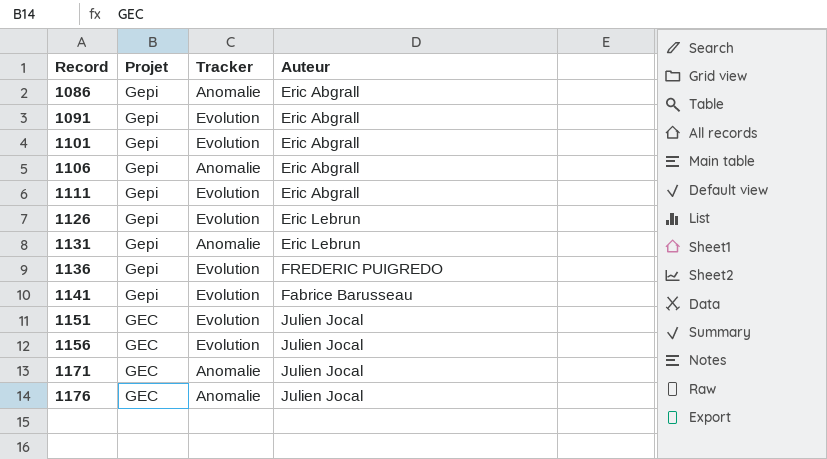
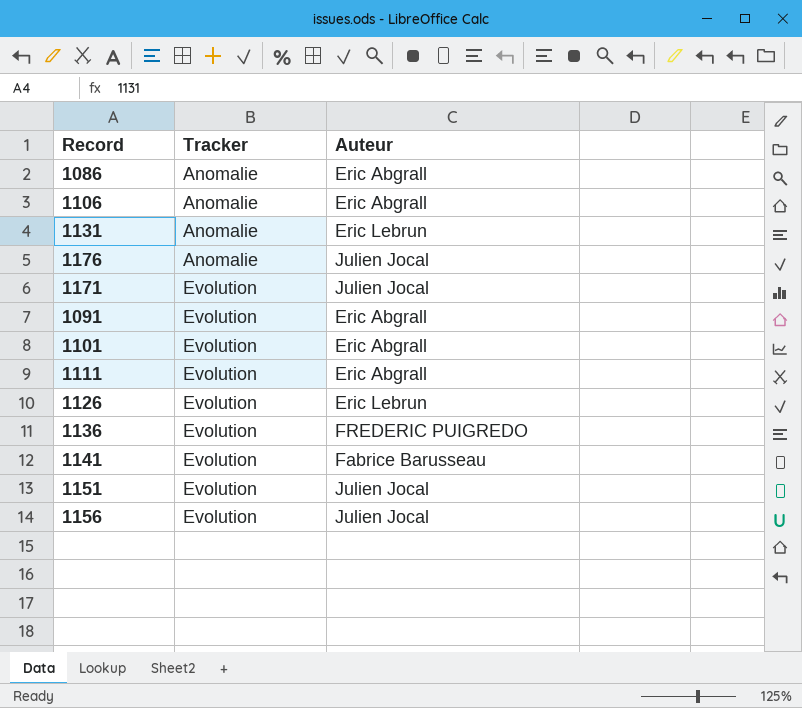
row order: Record ascending -> Tracker ascending
column Projet | position: 2 -> none
1171 | Tracker: Anomalie -> Evolution

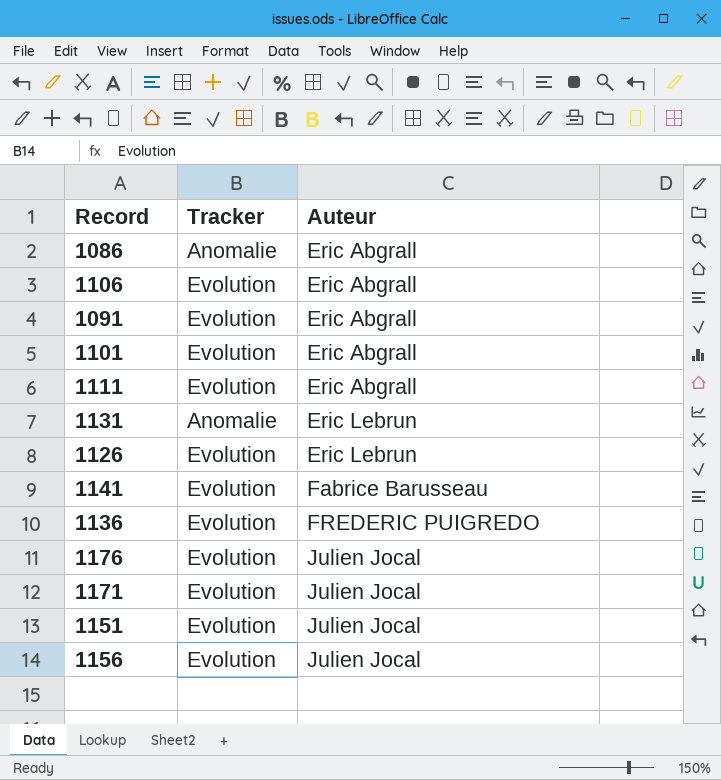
row order: Tracker ascending -> Auteur ascending
1106 | Tracker: Anomalie -> Evolution
1176 | Tracker: Anomalie -> Evolution

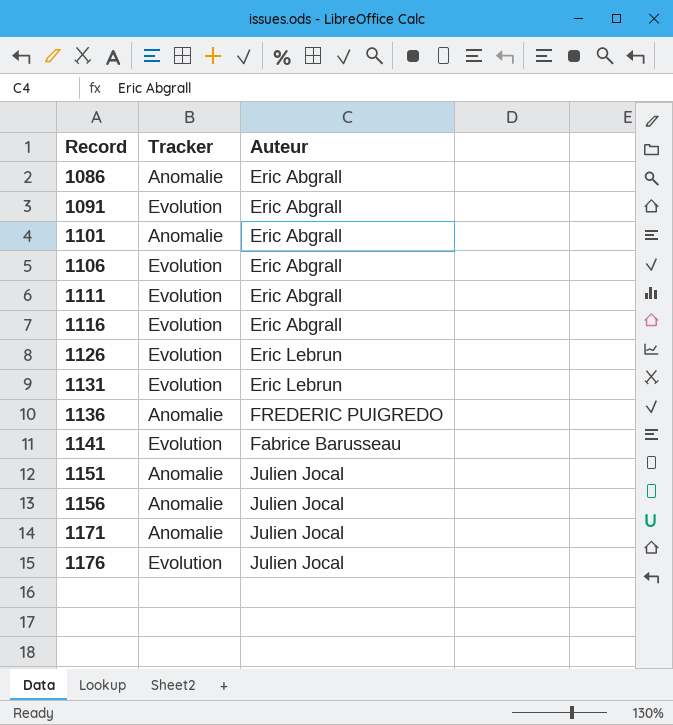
row order: Auteur ascending -> Record ascending
1101 | Tracker: Evolution -> Anomalie
row 1116: none -> Evolution | Eric Abgrall
1131 | Tracker: Anomalie -> Evolution
1136 | Tracker: Evolution -> Anomalie
1151 | Tracker: Evolution -> Anomalie
1156 | Tracker: Evolution -> Anomalie
1171 | Tracker: Evolution -> Anomalie

